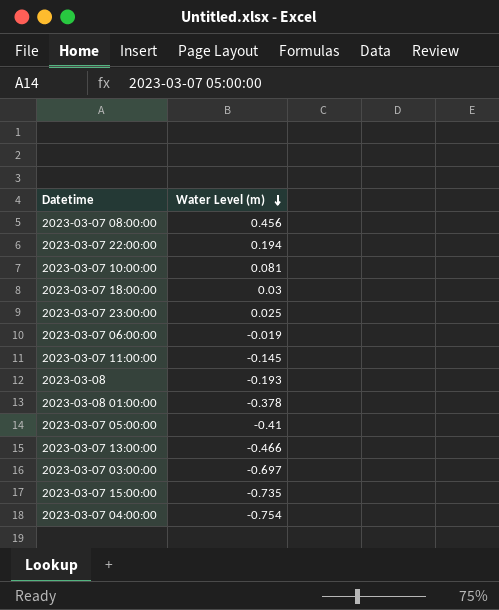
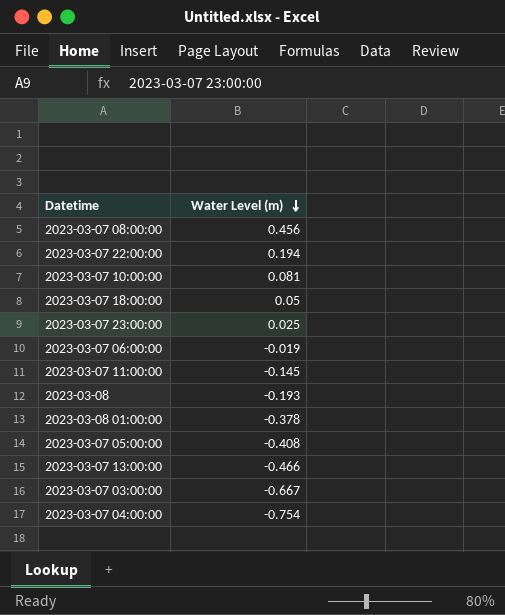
row 2023-03-07 15:00:00: -0.735 -> none
2023-03-07 18:00:00 | Water Level (m): 0.03 -> 0.05
2023-03-07 05:00:00 | Water Level (m): -0.41 -> -0.408
2023-03-07 03:00:00 | Water Level (m): -0.697 -> -0.667

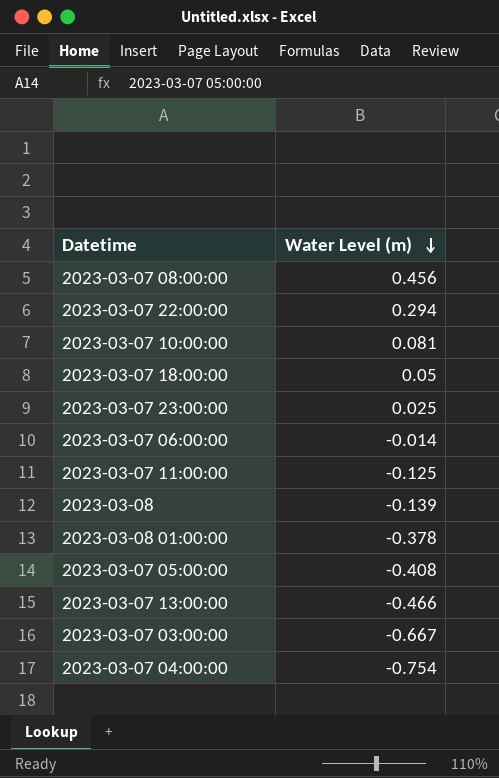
2023-03-07 22:00:00 | Water Level (m): 0.194 -> 0.294
2023-03-07 06:00:00 | Water Level (m): -0.019 -> -0.014
2023-03-07 11:00:00 | Water Level (m): -0.145 -> -0.125
2023-03-08 | Water Level (m): -0.193 -> -0.139

